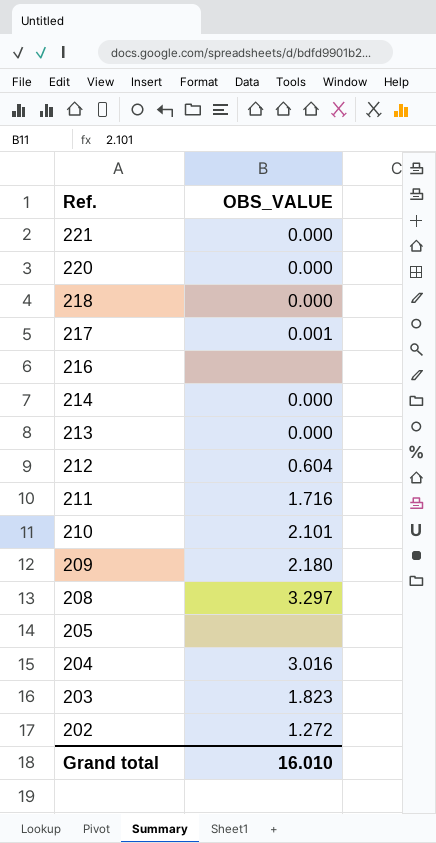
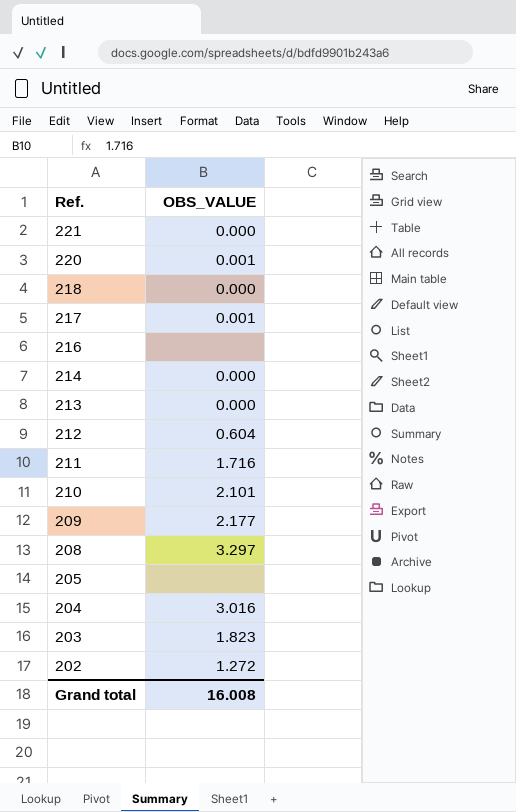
220 | OBS_VALUE: 0.000 -> 0.001
209 | OBS_VALUE: 2.180 -> 2.177
Grand total | OBS_VALUE: 16.010 -> 16.008

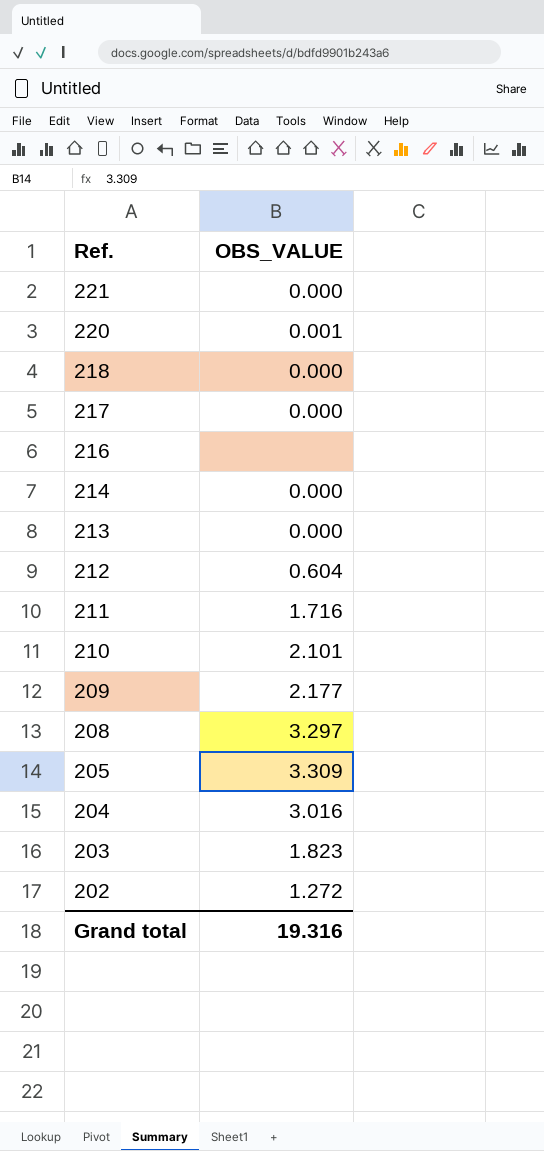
217 | OBS_VALUE: 0.001 -> 0.000
205 | OBS_VALUE: none -> 3.309
Grand total | OBS_VALUE: 16.008 -> 19.316

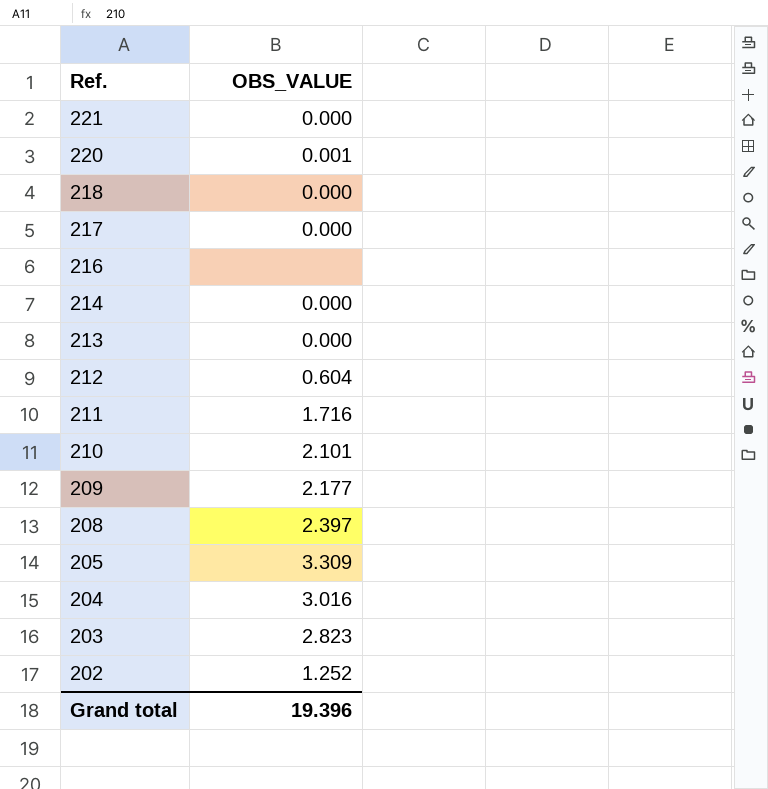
208 | OBS_VALUE: 3.297 -> 2.397
203 | OBS_VALUE: 1.823 -> 2.823
202 | OBS_VALUE: 1.272 -> 1.252
Grand total | OBS_VALUE: 19.316 -> 19.396

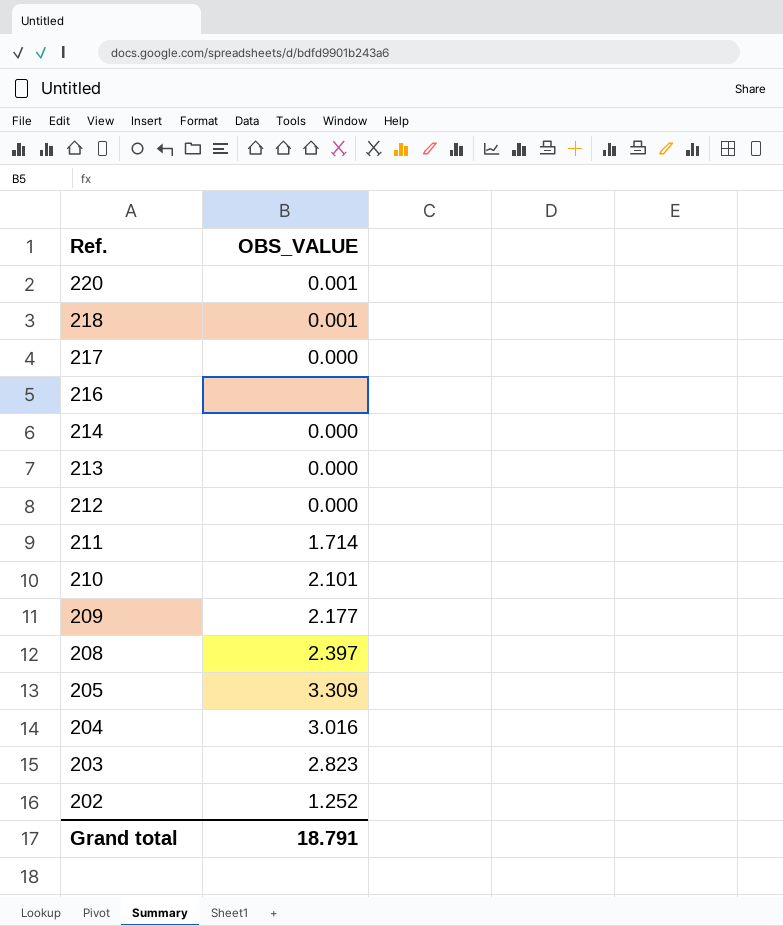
row 221: 0.000 -> none
218 | OBS_VALUE: 0.000 -> 0.001
212 | OBS_VALUE: 0.604 -> 0.000
211 | OBS_VALUE: 1.716 -> 1.714
Grand total | OBS_VALUE: 19.396 -> 18.791

